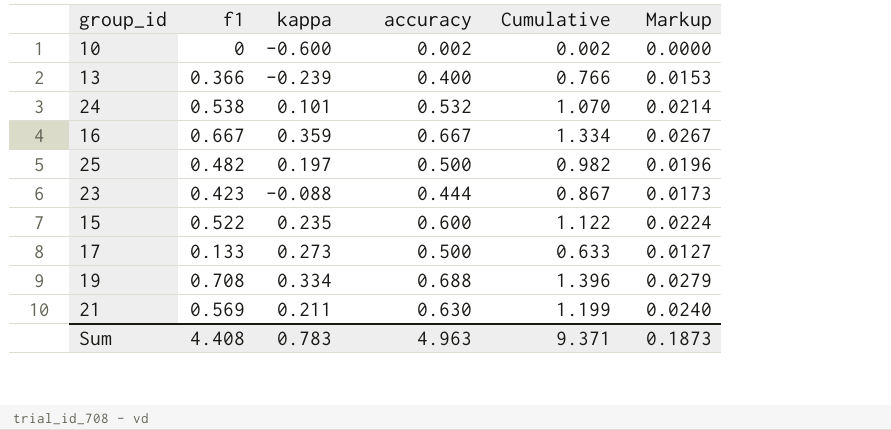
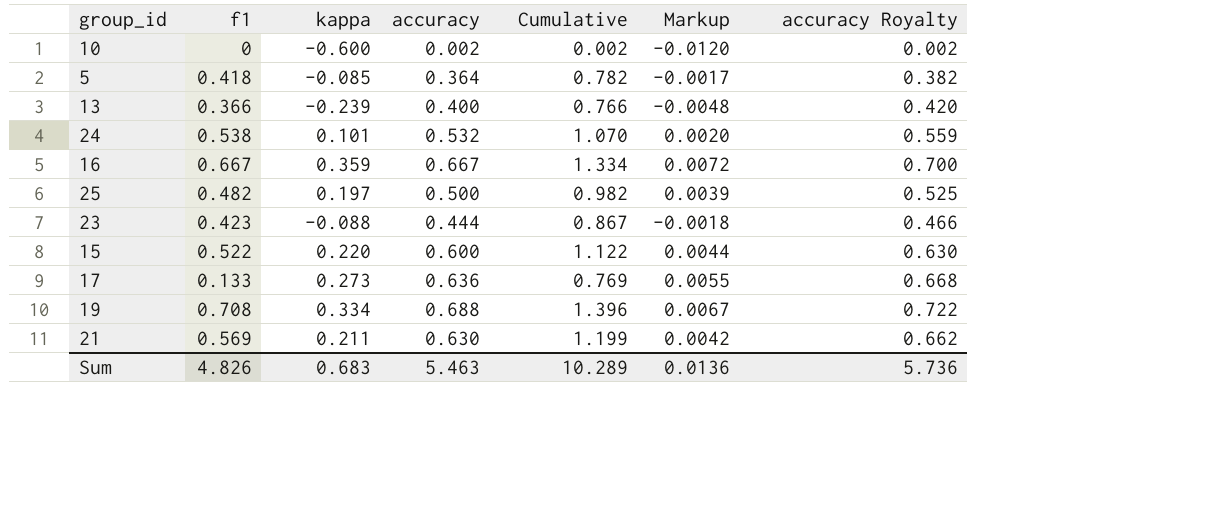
column Markup | formula: [Cumulative] * 0.02 -> [kappa] * 0.02
column accuracy Royalty | formula: none -> [accuracy] * 1.05
row 5: none -> 0.418 | -0.085 | 0.364 | 0.782 | -0.0017 | 0.382
15 | kappa: 0.235 -> 0.220
17 | accuracy: 0.500 -> 0.636
17 | Cumulative: 0.633 -> 0.769
Sum | f1: 4.408 -> 4.826
Sum | kappa: 0.783 -> 0.683
Sum | accuracy: 4.963 -> 5.463
Sum | Cumulative: 9.371 -> 10.289
Sum | Markup: 0.1873 -> 0.0136

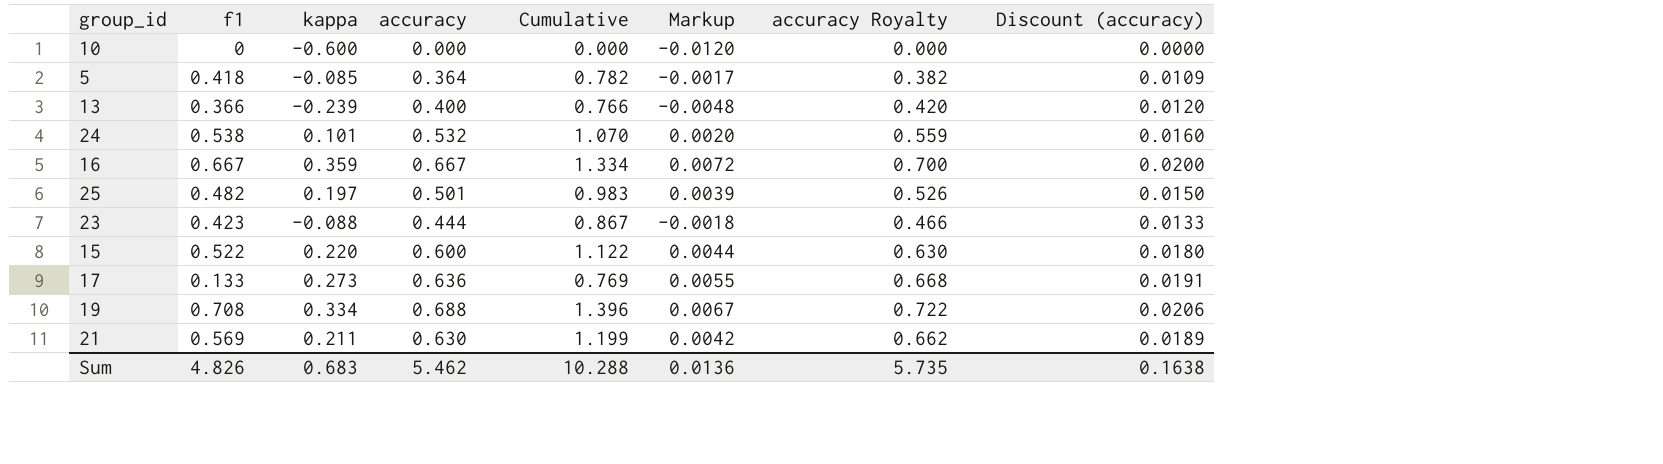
column Discount (accuracy) | formula: none -> [accuracy] * 0.03
10 | accuracy: 0.002 -> 0.000
10 | Cumulative: 0.002 -> 0.000
10 | accuracy Royalty: 0.002 -> 0.000
25 | accuracy: 0.500 -> 0.501
25 | Cumulative: 0.982 -> 0.983
25 | accuracy Royalty: 0.525 -> 0.526
Sum | accuracy: 5.463 -> 5.462
Sum | Cumulative: 10.289 -> 10.288
Sum | accuracy Royalty: 5.736 -> 5.735

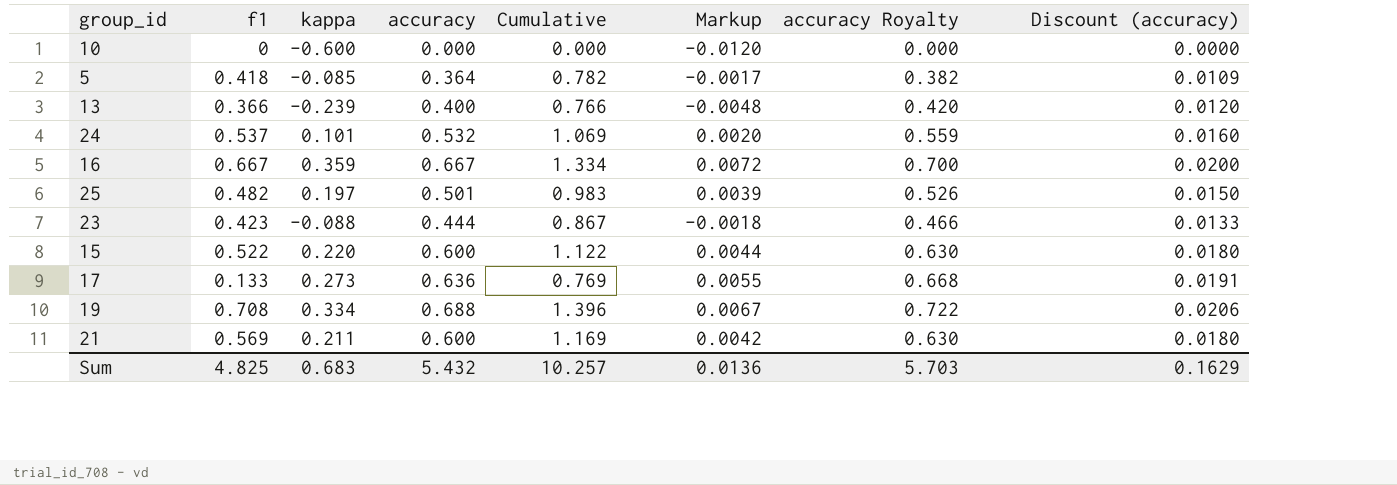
24 | f1: 0.538 -> 0.537
24 | Cumulative: 1.070 -> 1.069
21 | accuracy: 0.630 -> 0.600
21 | Cumulative: 1.199 -> 1.169
21 | accuracy Royalty: 0.662 -> 0.630
21 | Discount (accuracy): 0.0189 -> 0.0180
Sum | f1: 4.826 -> 4.825
Sum | accuracy: 5.462 -> 5.432
Sum | Cumulative: 10.288 -> 10.257
Sum | accuracy Royalty: 5.735 -> 5.703
Sum | Discount (accuracy): 0.1638 -> 0.1629

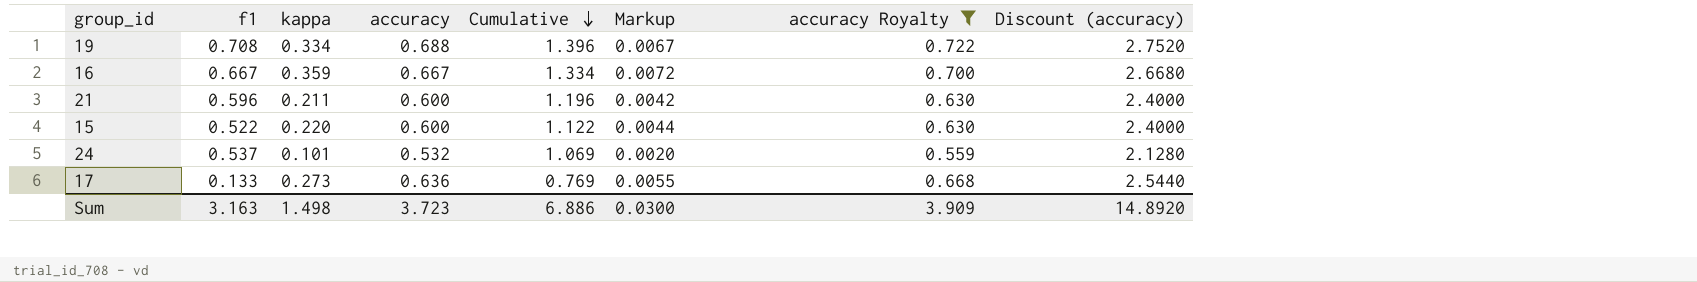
filter: none -> accuracy Royalty >= 0.559
row order: none -> Cumulative descending
column Discount (accuracy) | formula: [accuracy] * 0.03 -> [accuracy] * 4
21 | f1: 0.569 -> 0.596
21 | Cumulative: 1.169 -> 1.196
Sum | f1: 4.825 -> 3.163
Sum | kappa: 0.683 -> 1.498
Sum | accuracy: 5.432 -> 3.723
Sum | Cumulative: 10.257 -> 6.886
Sum | Markup: 0.0136 -> 0.0300
Sum | accuracy Royalty: 5.703 -> 3.909
Sum | Discount (accuracy): 0.1629 -> 14.8920

